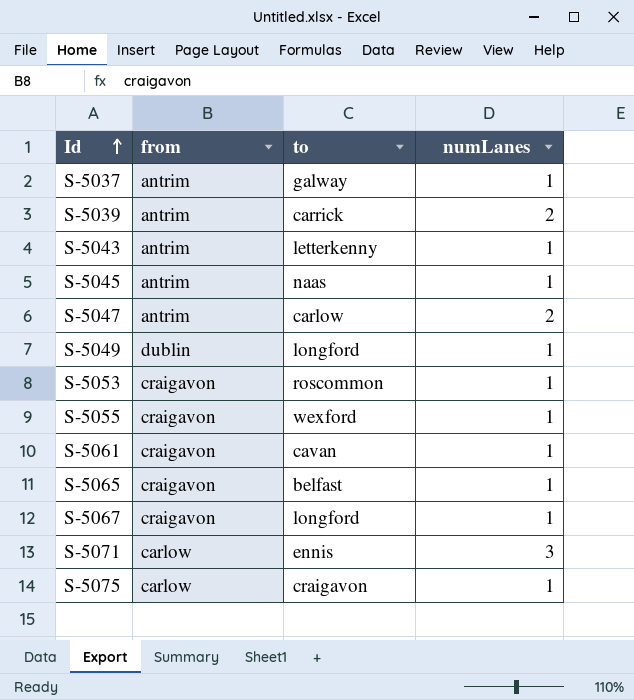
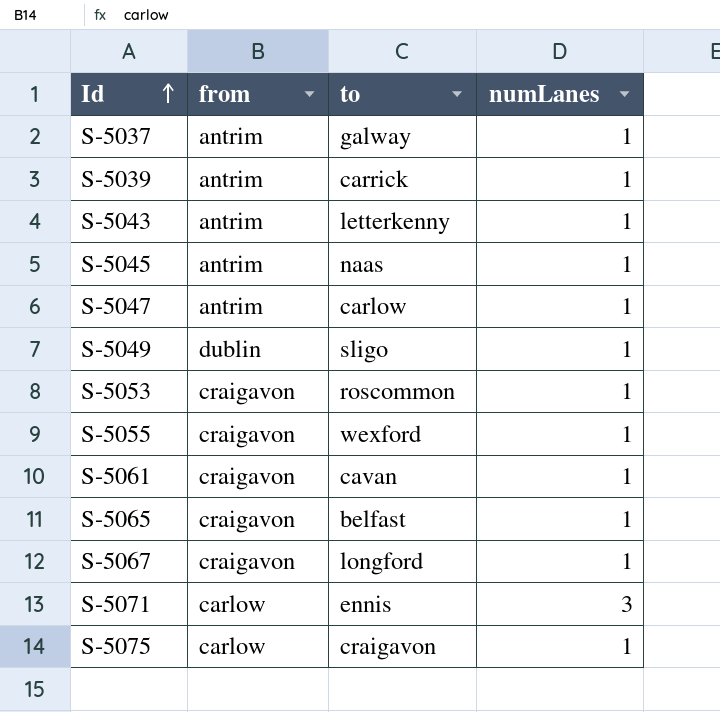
S-5039 | numLanes: 2 -> 1
S-5047 | numLanes: 2 -> 1
S-5049 | to: longford -> sligo

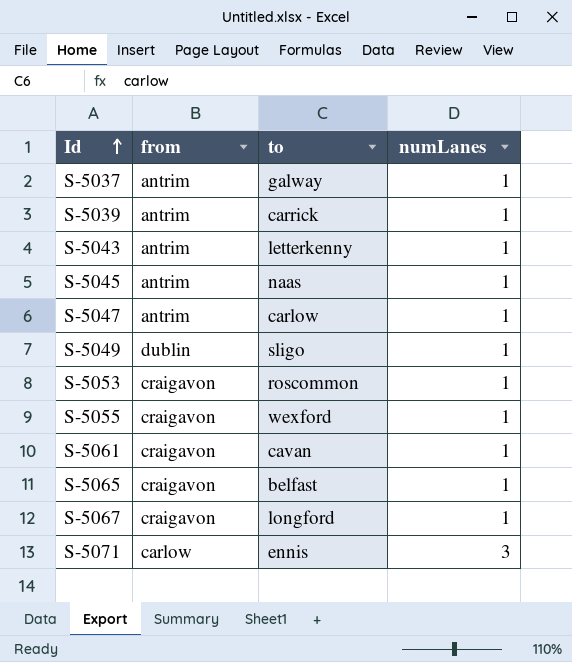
row S-5075: carlow | craigavon | 1 -> none

